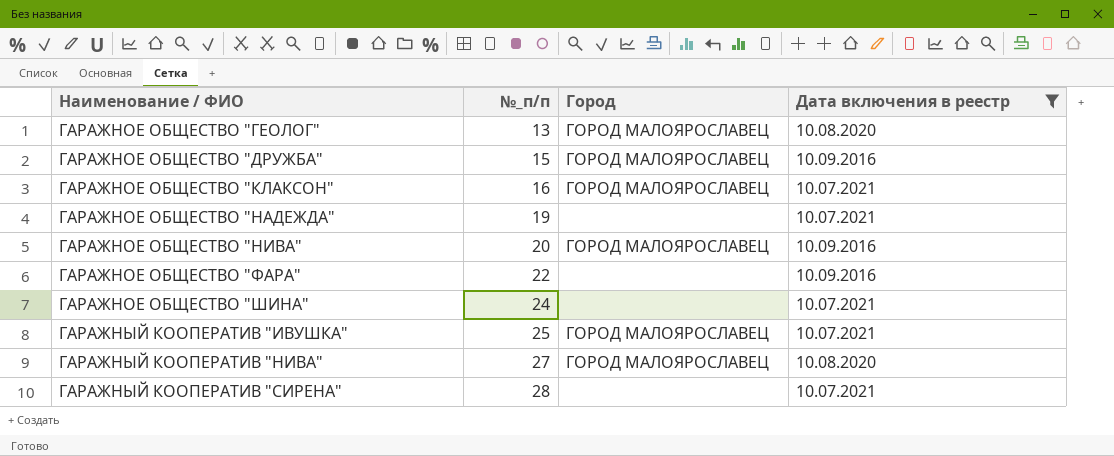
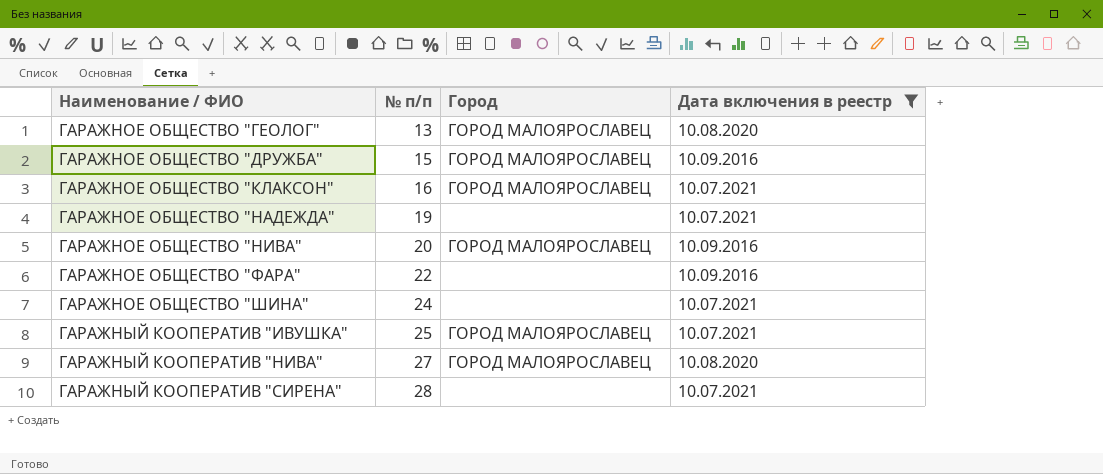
column name: №_п/п -> № п/п

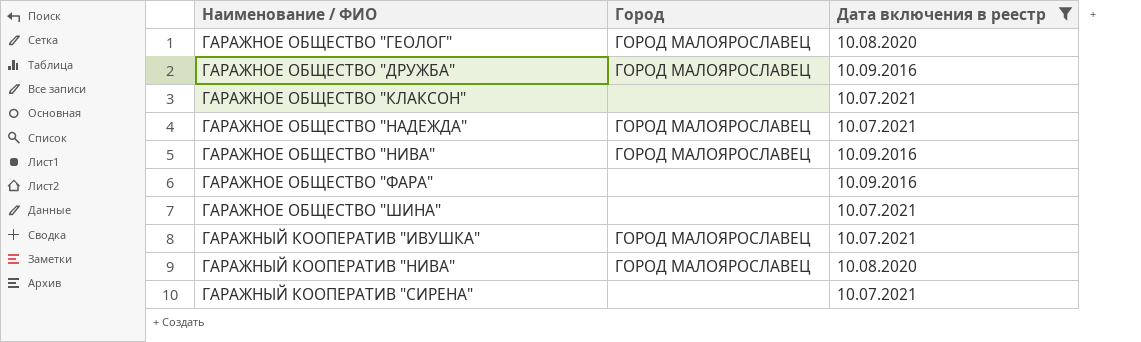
column № п/п | position: 2 -> none
ГАРАЖНОЕ ОБЩЕСТВО "КЛАКСОН" | Город: ГОРОД МАЛОЯРОСЛАВЕЦ -> none
ГАРАЖНОЕ ОБЩЕСТВО "НАДЕЖДА" | Город: none -> ГОРОД МАЛОЯРОСЛАВЕЦ

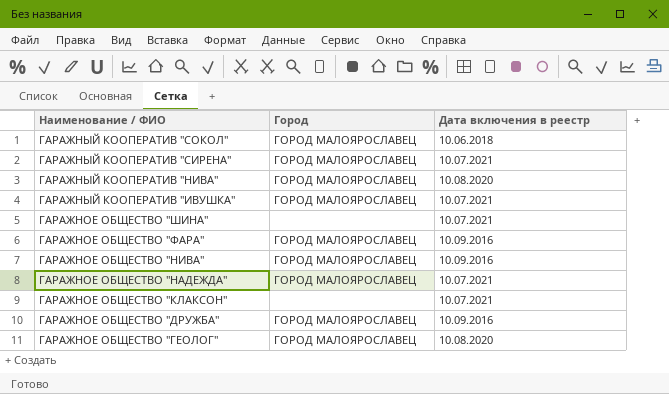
filter: Дата включения в реестр != 10.06.2018 -> none
row order: Наименование / ФИО ascending -> Наименование / ФИО descending
ГАРАЖНЫЙ КООПЕРАТИВ "СИРЕНА" | Город: none -> ГОРОД МАЛОЯРОСЛАВЕЦ
ГАРАЖНОЕ ОБЩЕСТВО "ФАРА" | Город: none -> ГОРОД МАЛОЯРОСЛАВЕЦ

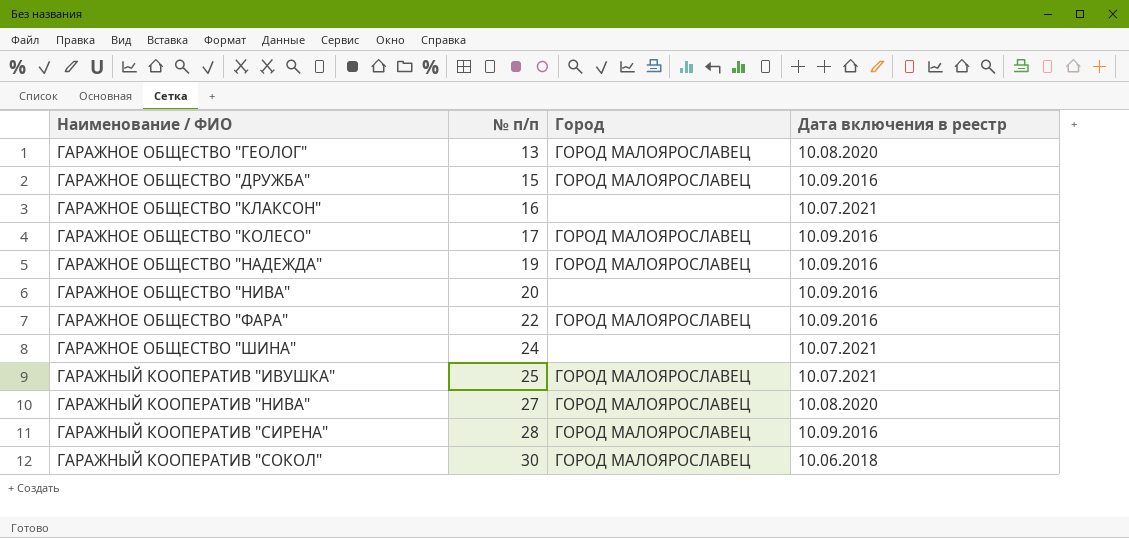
row order: Наименование / ФИО descending -> Наименование / ФИО ascending
column № п/п | position: none -> 2
row ГАРАЖНОЕ ОБЩЕСТВО "КОЛЕСО": none -> 17 | ГОРОД МАЛОЯРОСЛАВЕЦ | 10.09.2016
ГАРАЖНОЕ ОБЩЕСТВО "НАДЕЖДА" | Дата включения в реестр: 10.07.2021 -> 10.09.2016
ГАРАЖНОЕ ОБЩЕСТВО "НИВА" | Город: ГОРОД МАЛОЯРОСЛАВЕЦ -> none
ГАРАЖНЫЙ КООПЕРАТИВ "СИРЕНА" | Дата включения в реестр: 10.07.2021 -> 10.09.2016

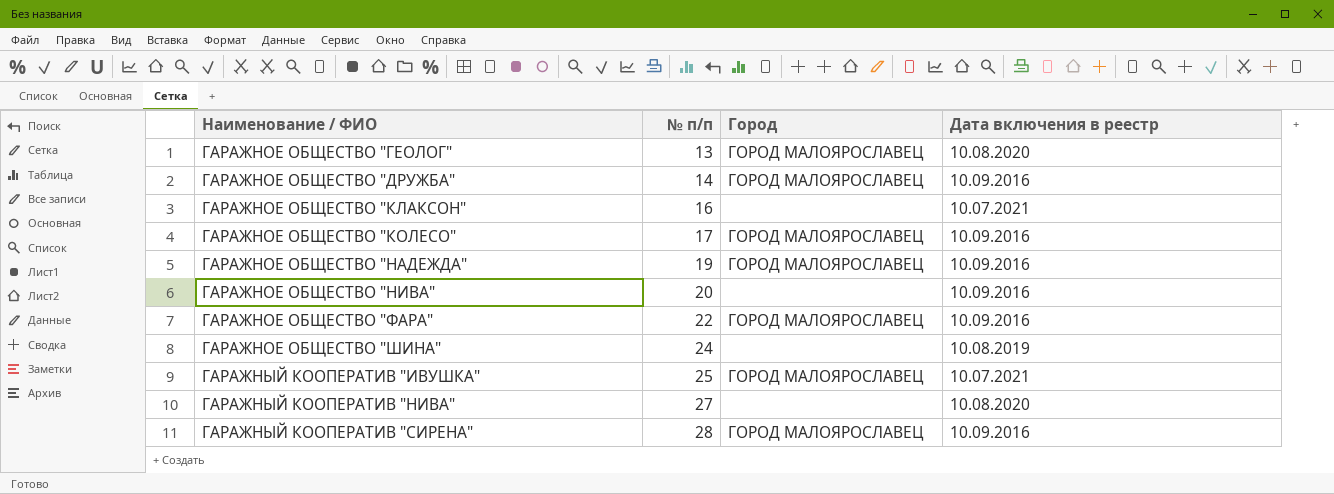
row ГАРАЖНЫЙ КООПЕРАТИВ "СОКОЛ": 30 | ГОРОД МАЛОЯРОСЛАВЕЦ | 10.06.2018 -> none
ГАРАЖНОЕ ОБЩЕСТВО "ДРУЖБА" | № п/п: 15 -> 14
ГАРАЖНОЕ ОБЩЕСТВО "ШИНА" | Дата включения в реестр: 10.07.2021 -> 10.08.2019
ГАРАЖНЫЙ КООПЕРАТИВ "НИВА" | Город: ГОРОД МАЛОЯРОСЛАВЕЦ -> none

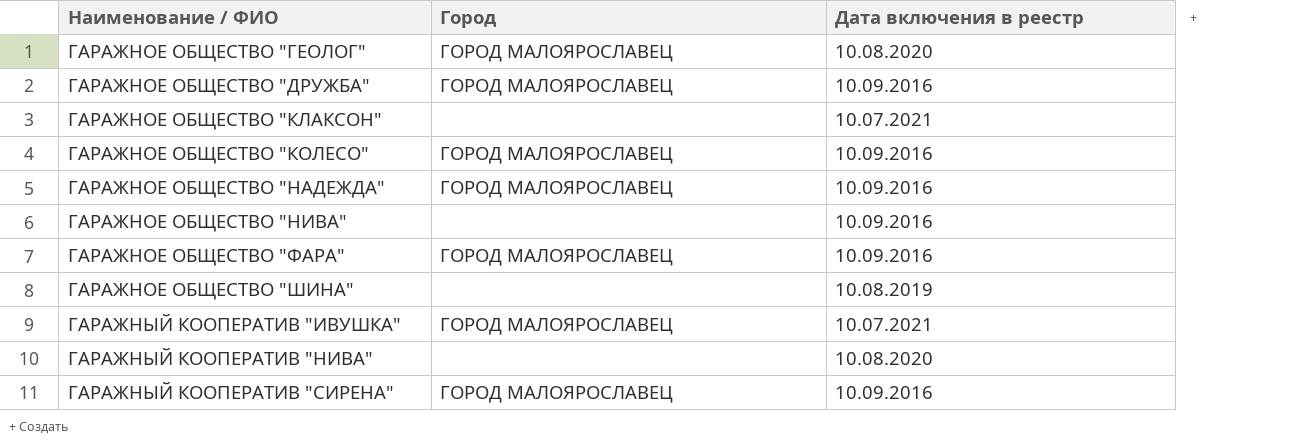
column № п/п | position: 2 -> none

